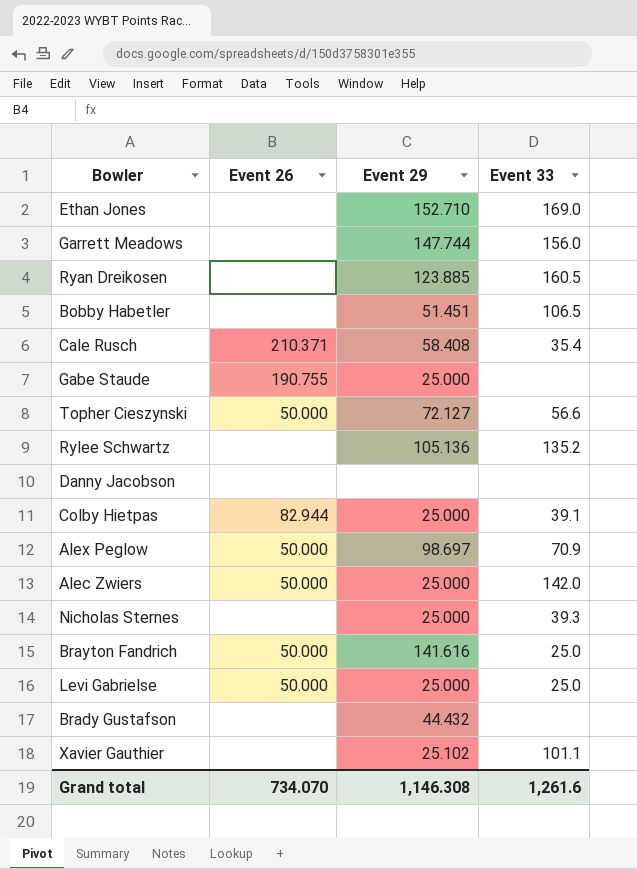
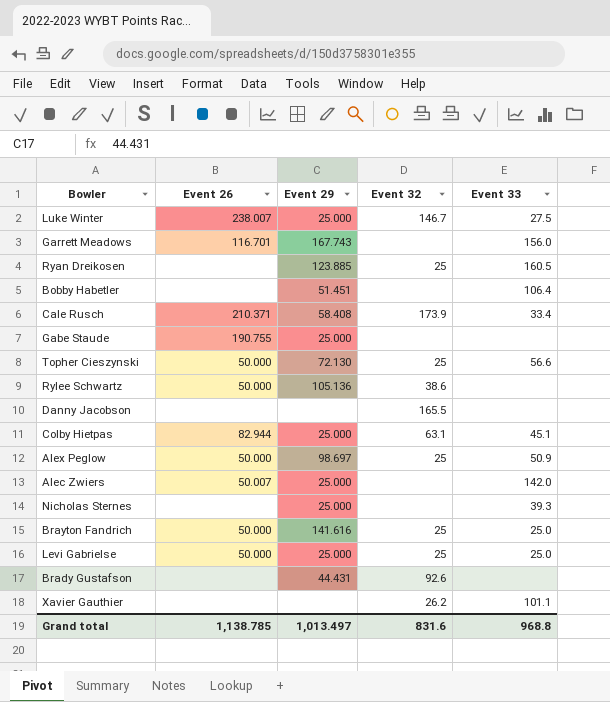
column Event 32 | position: none -> 4
row Ethan Jones: none | 152.710 | 169.0 -> none
row Luke Winter: none -> 238.007 | 25.000 | 146.7 | 27.5
Garrett Meadows | Event 26: none -> 116.701
Garrett Meadows | Event 29: 147.744 -> 167.743
Bobby Habetler | Event 33: 106.5 -> 106.4
Cale Rusch | Event 33: 35.4 -> 33.4
Topher Cieszynski | Event 29: 72.127 -> 72.130
Rylee Schwartz | Event 26: none -> 50.000
Rylee Schwartz | Event 33: 135.2 -> none
Colby Hietpas | Event 33: 39.1 -> 45.1
Alex Peglow | Event 33: 70.9 -> 50.9
Alec Zwiers | Event 26: 50.000 -> 50.007
Brady Gustafson | Event 29: 44.432 -> 44.431
Xavier Gauthier | Event 29: 25.102 -> none
Grand total | Event 26: 734.070 -> 1,138.785
Grand total | Event 29: 1,146.308 -> 1,013.497
Grand total | Event 33: 1,261.6 -> 968.8

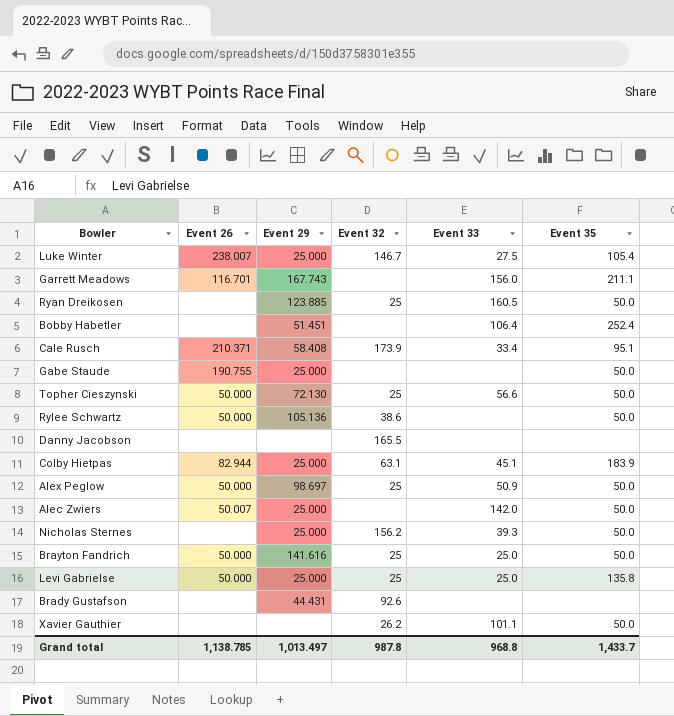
column Event 35 | position: none -> 6
Nicholas Sternes | Event 32: none -> 156.2
Grand total | Event 32: 831.6 -> 987.8

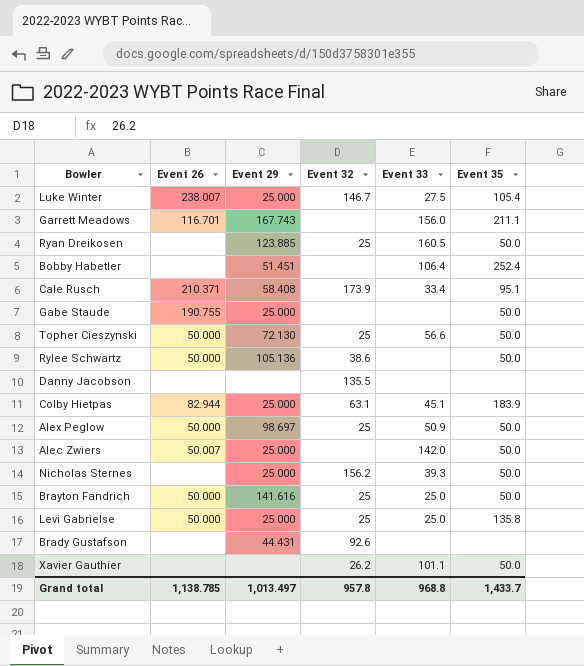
Danny Jacobson | Event 32: 165.5 -> 135.5
Grand total | Event 32: 987.8 -> 957.8

